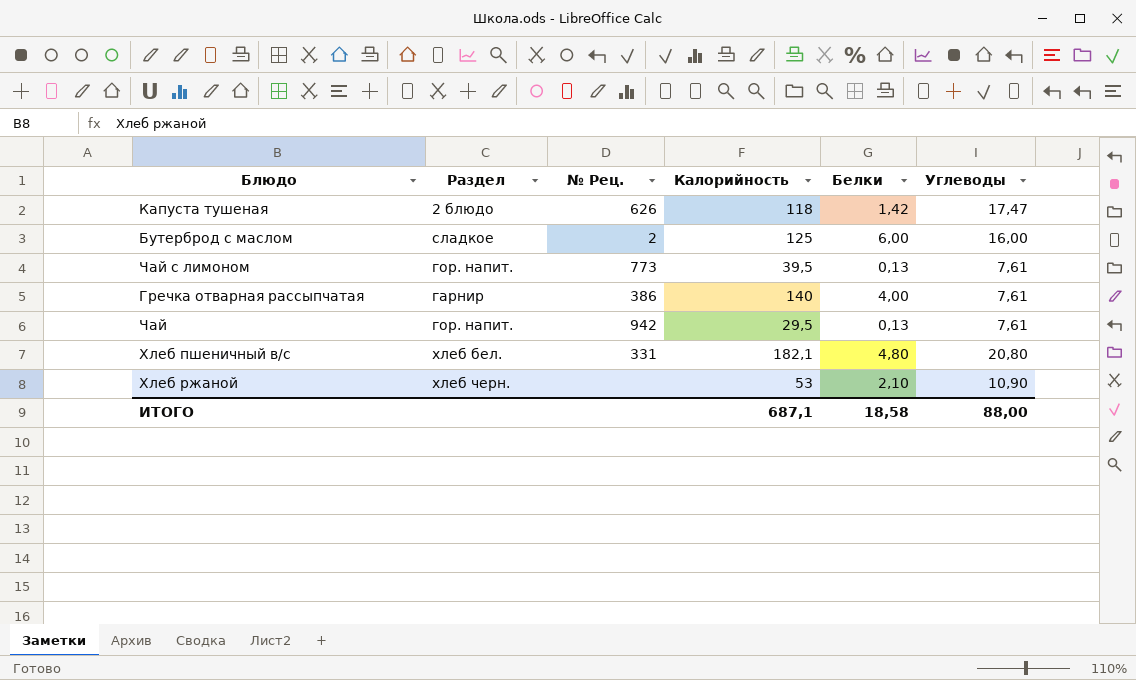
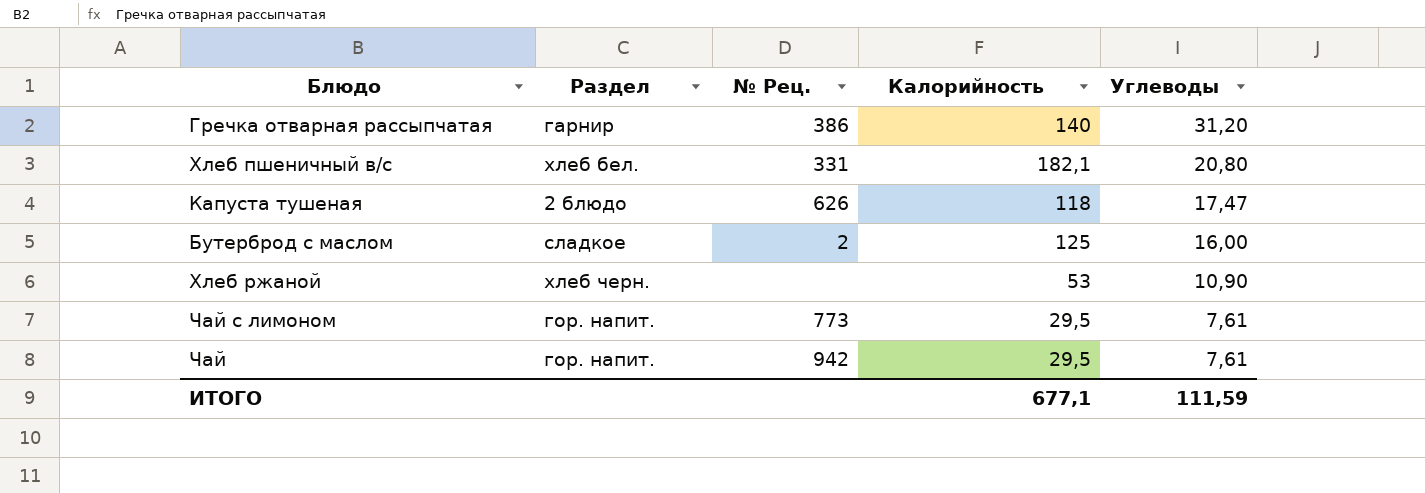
row order: none -> Углеводы descending
column Белки | position: 5 -> none
Гречка отварная рассыпчатая | Углеводы: 7,61 -> 31,20
Чай с лимоном | Калорийность: 39,5 -> 29,5
ИТОГО | Калорийность: 687,1 -> 677,1
ИТОГО | Углеводы: 88,00 -> 111,59

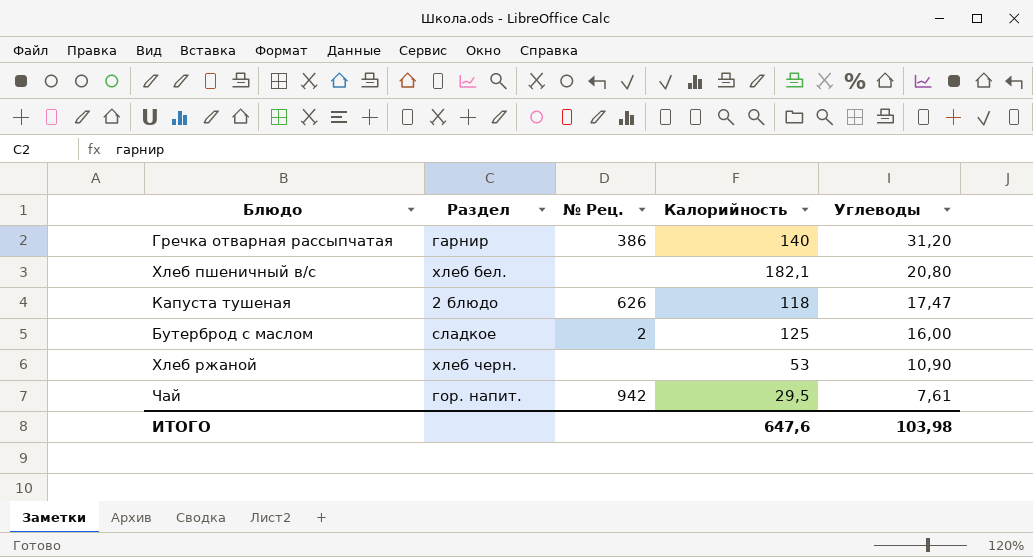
row Чай с лимоном: гор. напит. | 773 | 29,5 | 7,61 -> none
Хлеб пшеничный в/с | № Рец.: 331 -> none
ИТОГО | Калорийность: 677,1 -> 647,6
ИТОГО | Углеводы: 111,59 -> 103,98

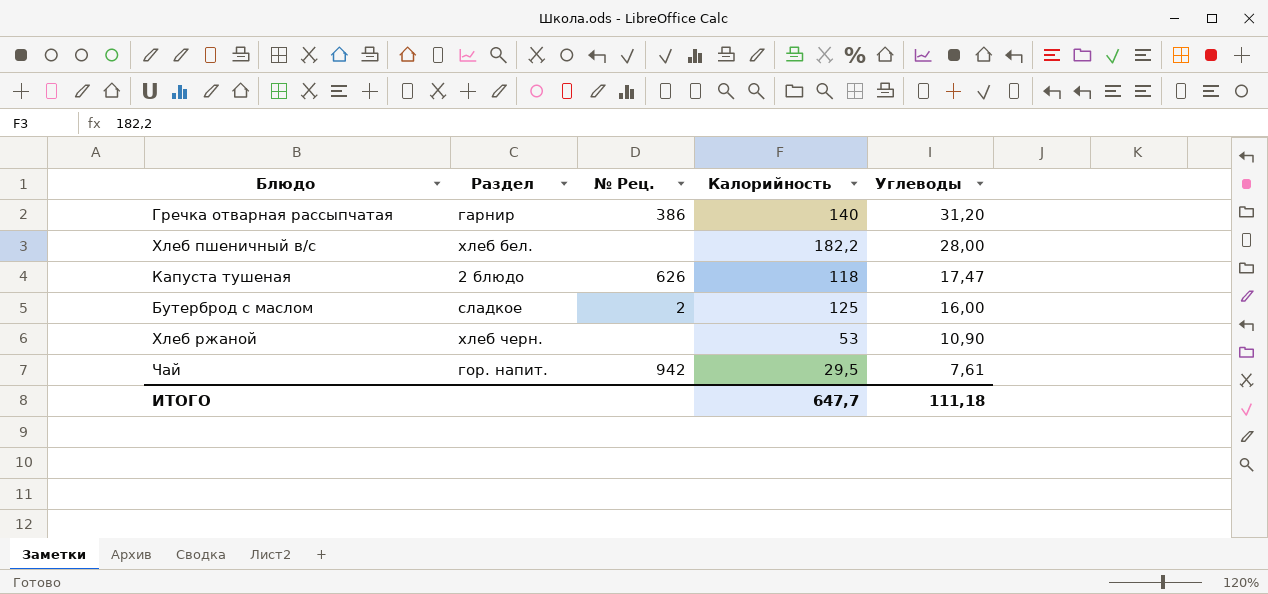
Хлеб пшеничный в/с | Калорийность: 182,1 -> 182,2
Хлеб пшеничный в/с | Углеводы: 20,80 -> 28,00
ИТОГО | Калорийность: 647,6 -> 647,7
ИТОГО | Углеводы: 103,98 -> 111,18

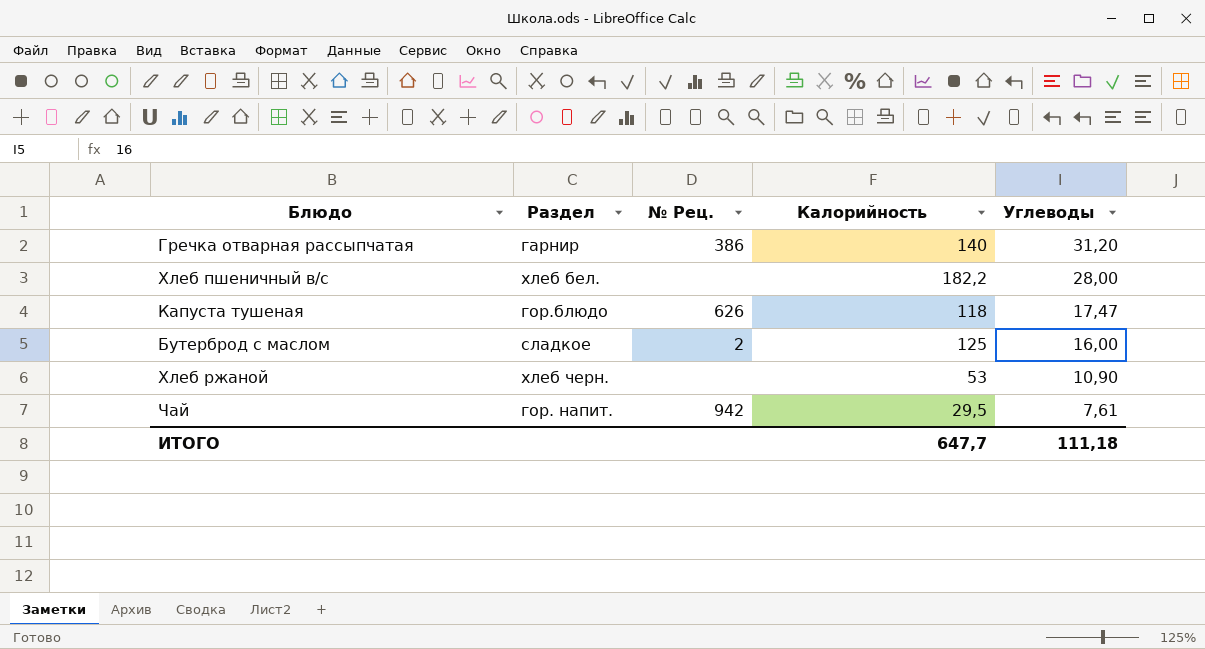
Капуста тушеная | Раздел: 2 блюдо -> гор.блюдо

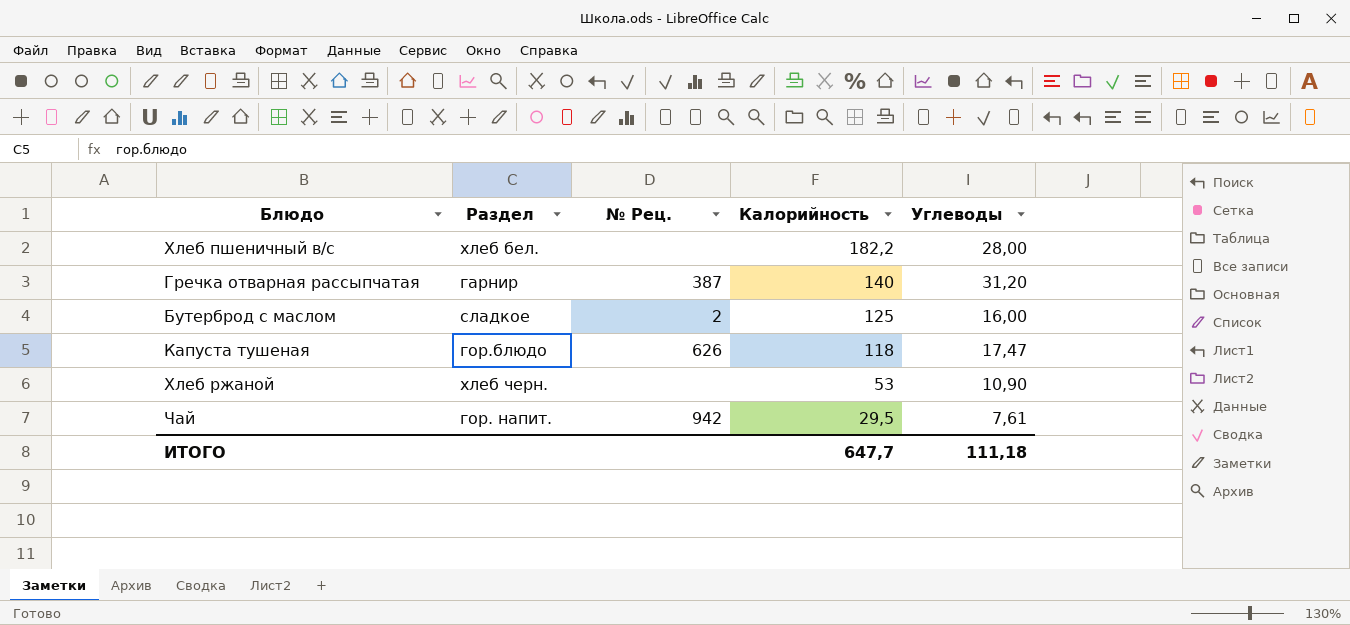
row order: Углеводы descending -> Калорийность descending
Гречка отварная рассыпчатая | № Рец.: 386 -> 387

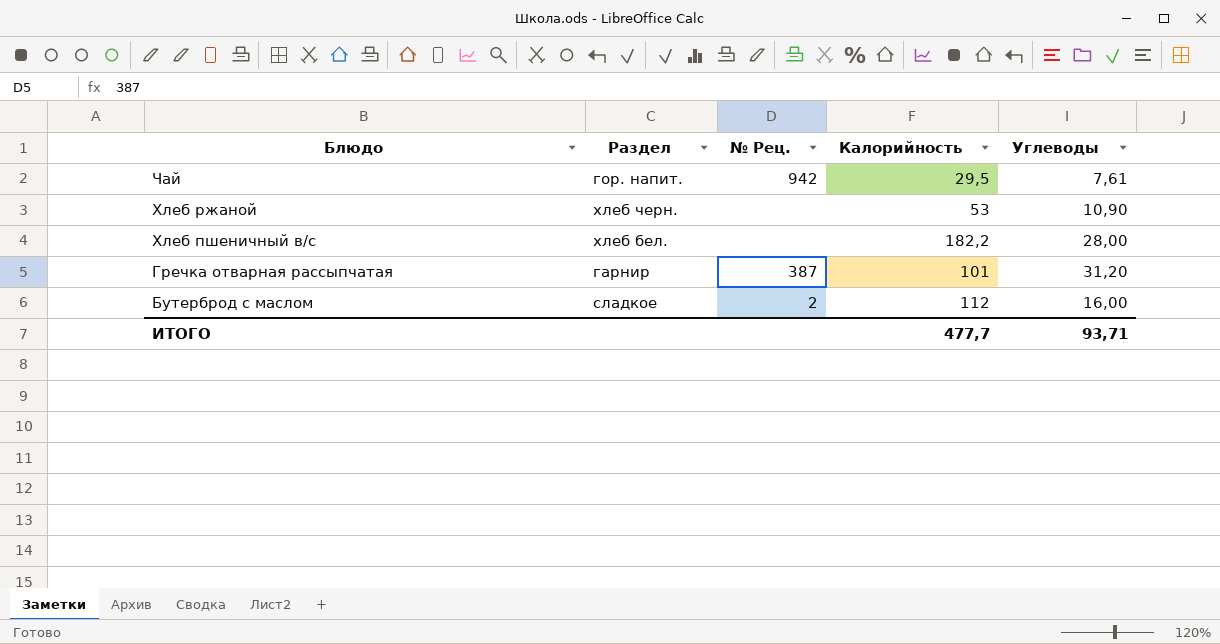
row order: Калорийность descending -> Блюдо descending
row Капуста тушеная: гор.блюдо | 626 | 118 | 17,47 -> none
Гречка отварная рассыпчатая | Калорийность: 140 -> 101
Бутерброд с маслом | Калорийность: 125 -> 112
ИТОГО | Калорийность: 647,7 -> 477,7
ИТОГО | Углеводы: 111,18 -> 93,71

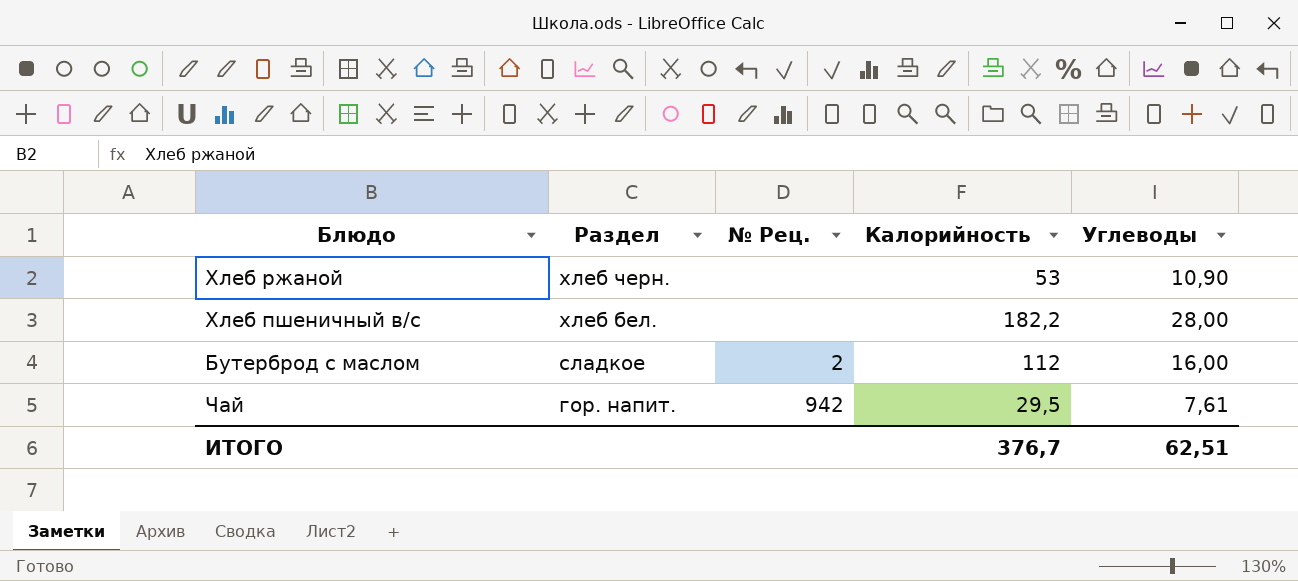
row order: Блюдо descending -> Раздел descending
row Гречка отварная рассыпчатая: гарнир | 387 | 101 | 31,20 -> none
ИТОГО | Калорийность: 477,7 -> 376,7
ИТОГО | Углеводы: 93,71 -> 62,51

